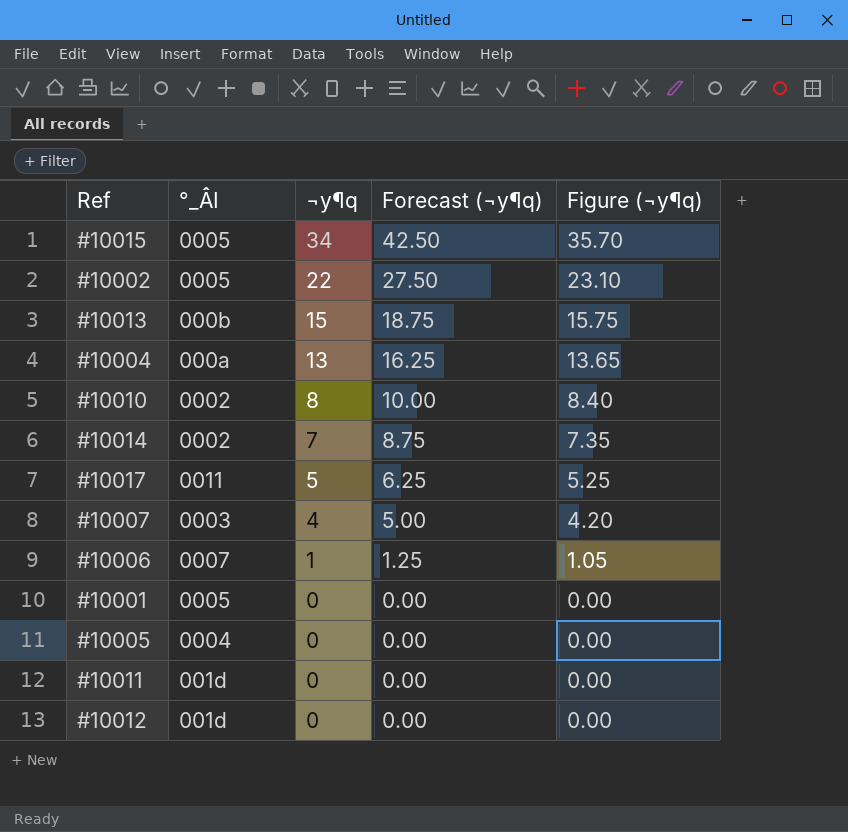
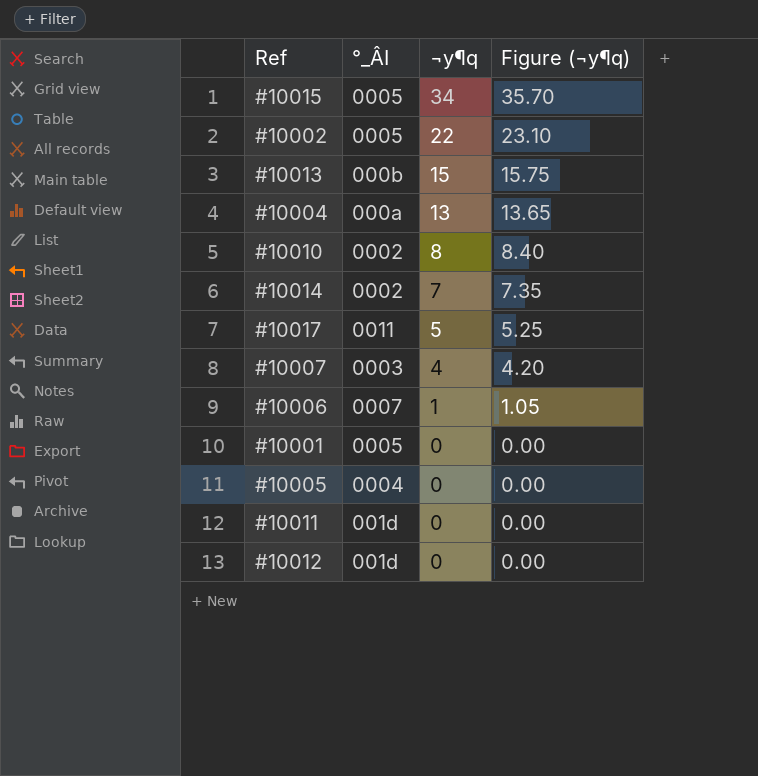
column Forecast (¬y¶q) | formula: [¬y¶q] * 1.25 -> none

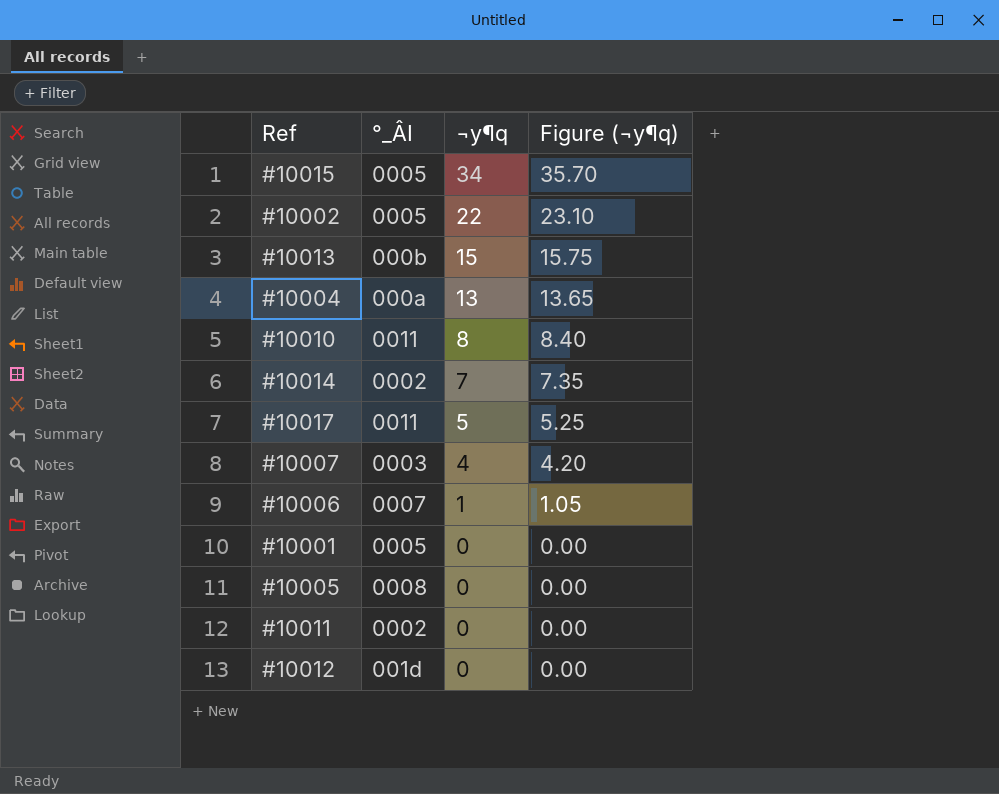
#10010 | °_ÂI: 0002 -> 0011
#10005 | °_ÂI: 0004 -> 0008
#10011 | °_ÂI: 001d -> 0002

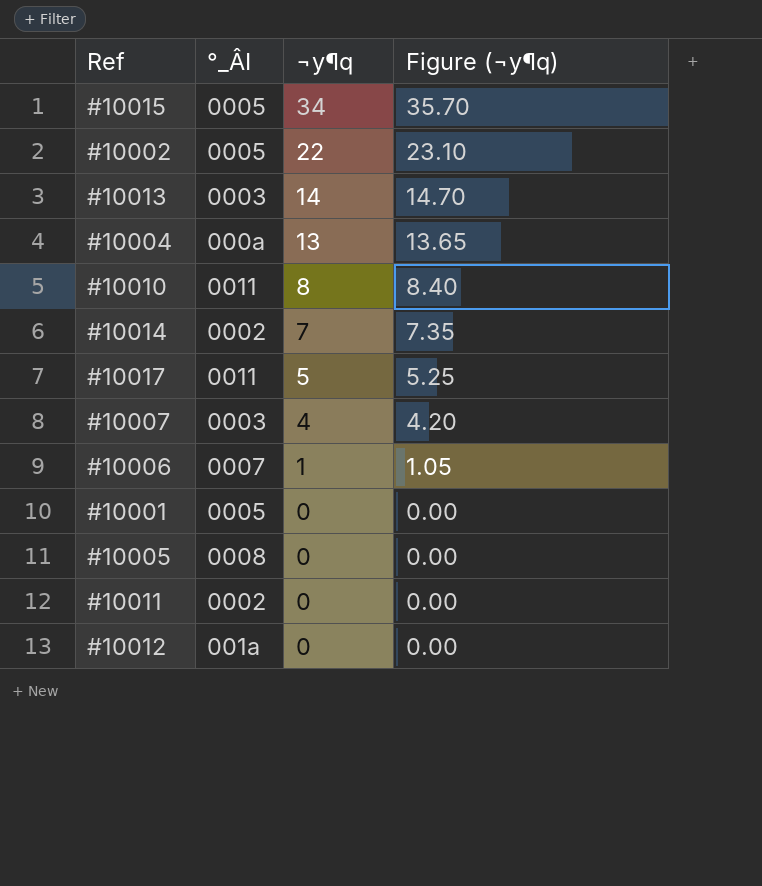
#10013 | °_ÂI: 000b -> 0003
#10013 | ¬y¶q: 15 -> 14
#10013 | Figure (¬y¶q): 15.75 -> 14.70
#10012 | °_ÂI: 001d -> 001a

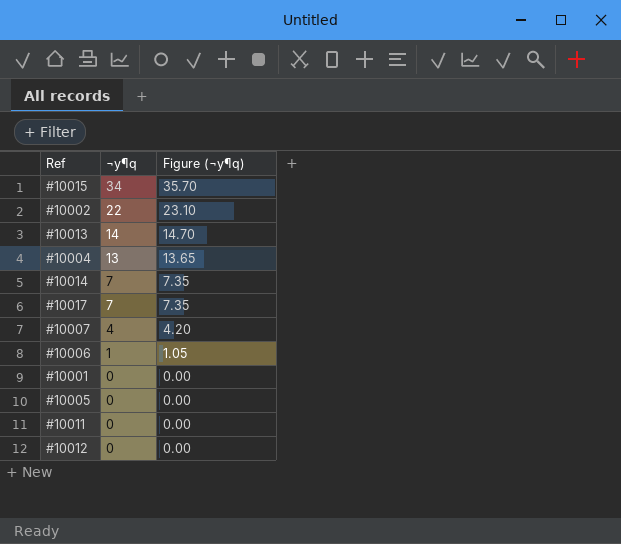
column °_ÂI | position: 2 -> none
row #10010: 0011 | 8 | 8.40 -> none
#10017 | ¬y¶q: 5 -> 7
#10017 | Figure (¬y¶q): 5.25 -> 7.35

